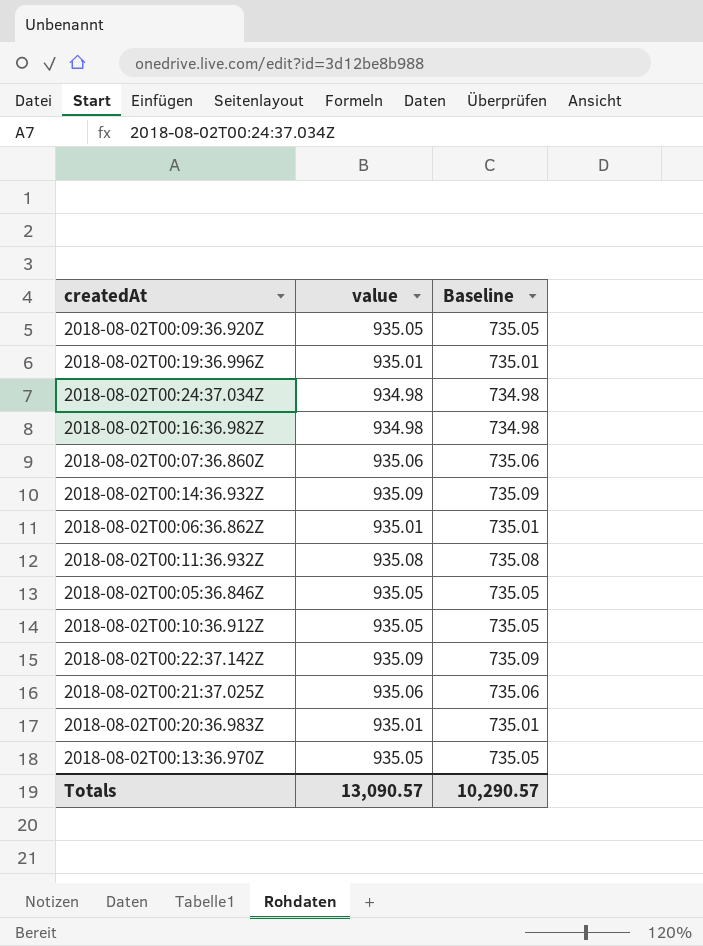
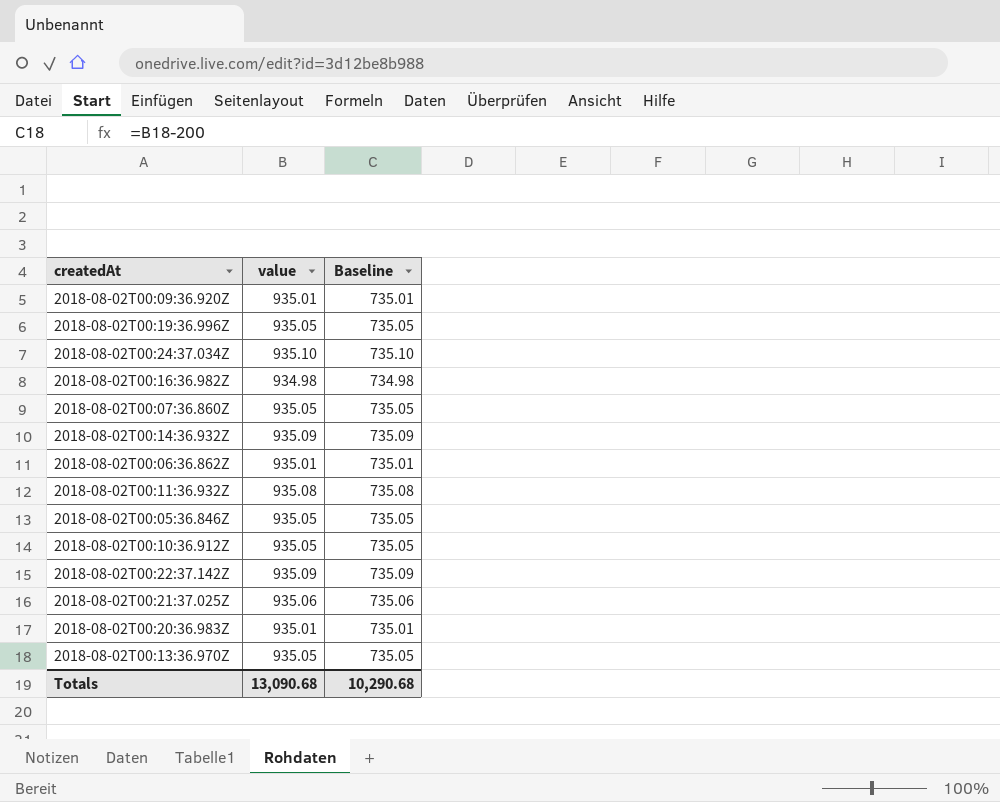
2018-08-02T00:09:36.920Z | value: 935.05 -> 935.01
2018-08-02T00:09:36.920Z | Baseline: 735.05 -> 735.01
2018-08-02T00:19:36.996Z | value: 935.01 -> 935.05
2018-08-02T00:19:36.996Z | Baseline: 735.01 -> 735.05
2018-08-02T00:24:37.034Z | value: 934.98 -> 935.10
2018-08-02T00:24:37.034Z | Baseline: 734.98 -> 735.10
2018-08-02T00:07:36.860Z | value: 935.06 -> 935.05
2018-08-02T00:07:36.860Z | Baseline: 735.06 -> 735.05
Totals | value: 13,090.57 -> 13,090.68
Totals | Baseline: 10,290.57 -> 10,290.68

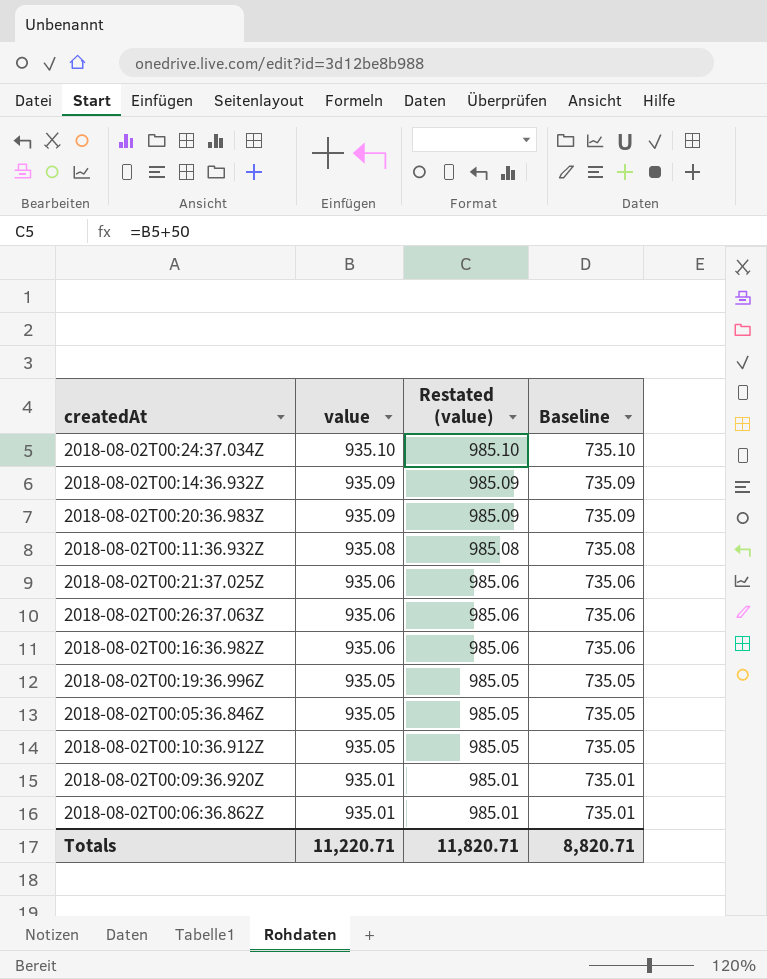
row order: none -> value descending
column Restated (value) | formula: none -> [value] + 50
row 2018-08-02T00:07:36.860Z: 935.05 | 735.05 -> none
row 2018-08-02T00:22:37.142Z: 935.09 | 735.09 -> none
row 2018-08-02T00:13:36.970Z: 935.05 | 735.05 -> none
2018-08-02T00:20:36.983Z | value: 935.01 -> 935.09
2018-08-02T00:20:36.983Z | Baseline: 735.01 -> 735.09
row 2018-08-02T00:26:37.063Z: none -> 935.06 | 985.06 | 735.06
2018-08-02T00:16:36.982Z | value: 934.98 -> 935.06
2018-08-02T00:16:36.982Z | Baseline: 734.98 -> 735.06
Totals | value: 13,090.68 -> 11,220.71
Totals | Baseline: 10,290.68 -> 8,820.71

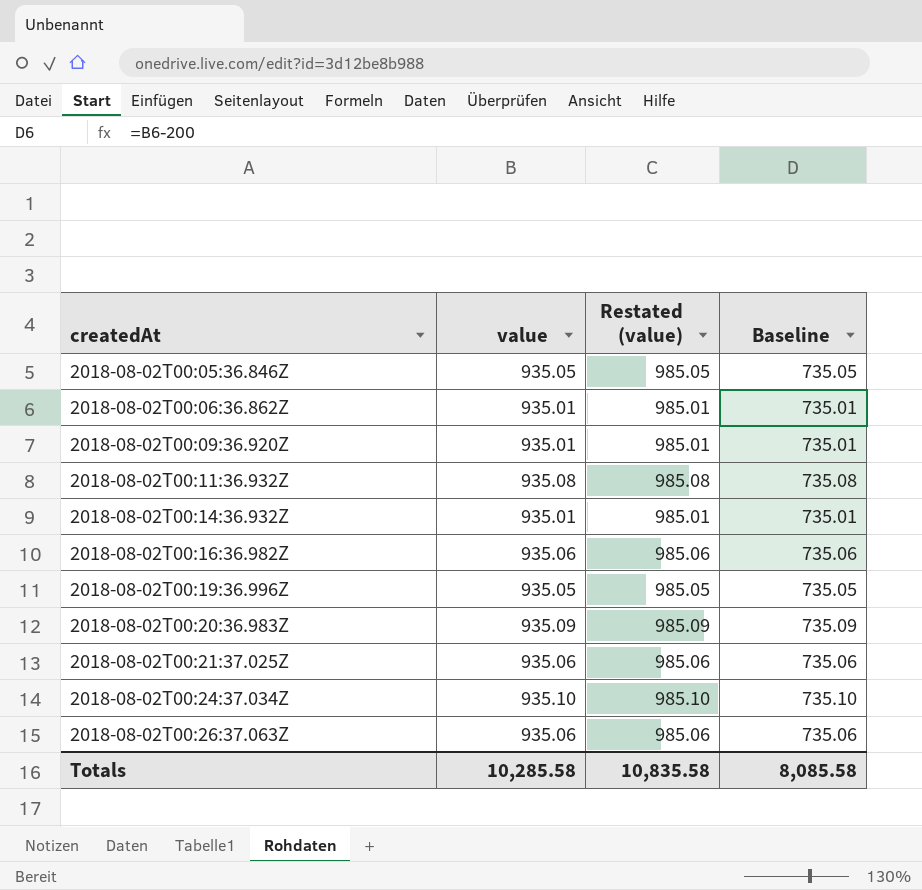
row order: value descending -> createdAt ascending
row 2018-08-02T00:10:36.912Z: 935.05 | 985.05 | 735.05 -> none
2018-08-02T00:14:36.932Z | value: 935.09 -> 935.01
2018-08-02T00:14:36.932Z | Restated (value): 985.09 -> 985.01
2018-08-02T00:14:36.932Z | Baseline: 735.09 -> 735.01
Totals | value: 11,220.71 -> 10,285.58
Totals | Restated (value): 11,820.71 -> 10,835.58
Totals | Baseline: 8,820.71 -> 8,085.58

